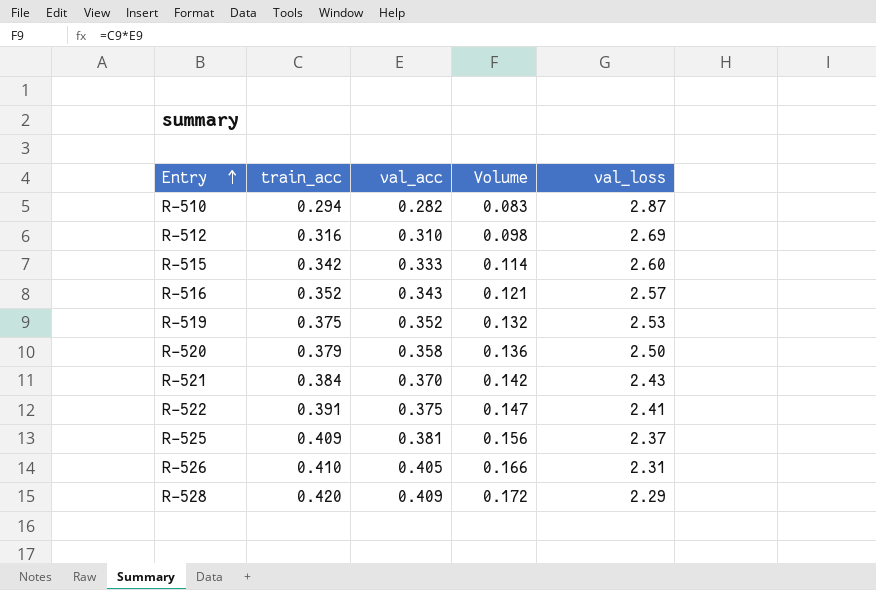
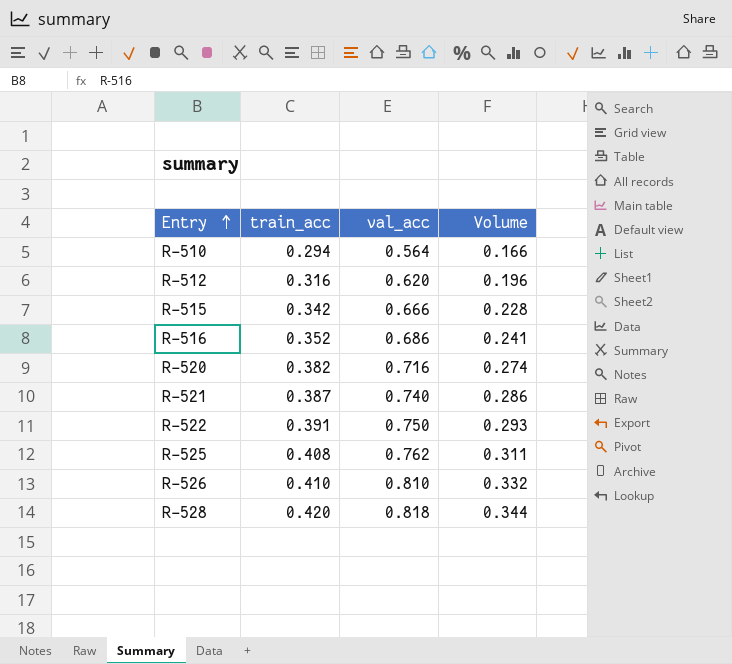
column val_loss | position: 5 -> none
row R-519: 0.375 | 0.352 | 0.132 | 2.53 -> none
R-510 | val_acc: 0.282 -> 0.564
R-510 | Volume: 0.083 -> 0.166
R-512 | val_acc: 0.310 -> 0.620
R-512 | Volume: 0.098 -> 0.196
R-515 | val_acc: 0.333 -> 0.666
R-515 | Volume: 0.114 -> 0.228
R-516 | val_acc: 0.343 -> 0.686
R-516 | Volume: 0.121 -> 0.241
R-520 | train_acc: 0.379 -> 0.382
R-520 | val_acc: 0.358 -> 0.716
R-520 | Volume: 0.136 -> 0.274
R-521 | train_acc: 0.384 -> 0.387
R-521 | val_acc: 0.370 -> 0.740
R-521 | Volume: 0.142 -> 0.286
R-522 | val_acc: 0.375 -> 0.750
R-522 | Volume: 0.147 -> 0.293
R-525 | train_acc: 0.409 -> 0.408
R-525 | val_acc: 0.381 -> 0.762
R-525 | Volume: 0.156 -> 0.311
R-526 | val_acc: 0.405 -> 0.810
R-526 | Volume: 0.166 -> 0.332
R-528 | val_acc: 0.409 -> 0.818
R-528 | Volume: 0.172 -> 0.344

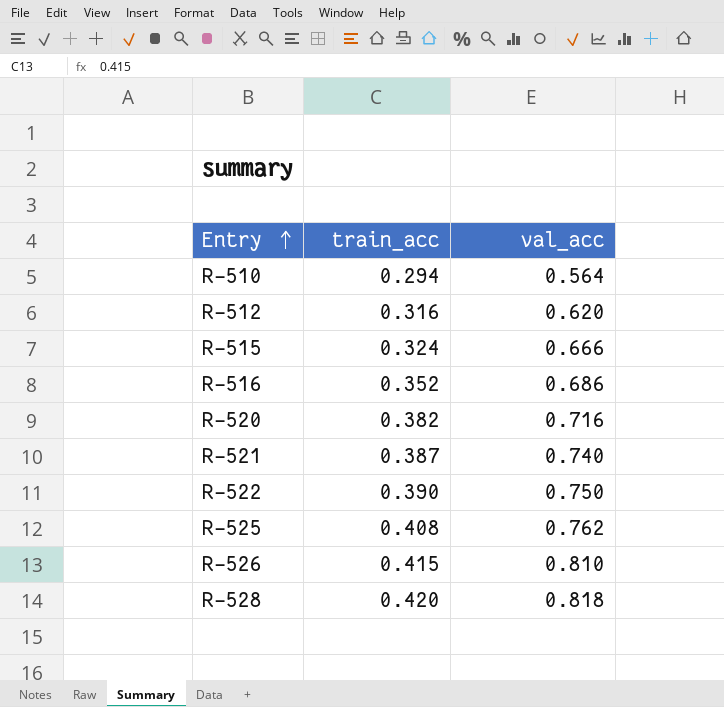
column Volume | formula: [train_acc] * [val_acc] -> none
R-515 | train_acc: 0.342 -> 0.324
R-522 | train_acc: 0.391 -> 0.390
R-526 | train_acc: 0.410 -> 0.415

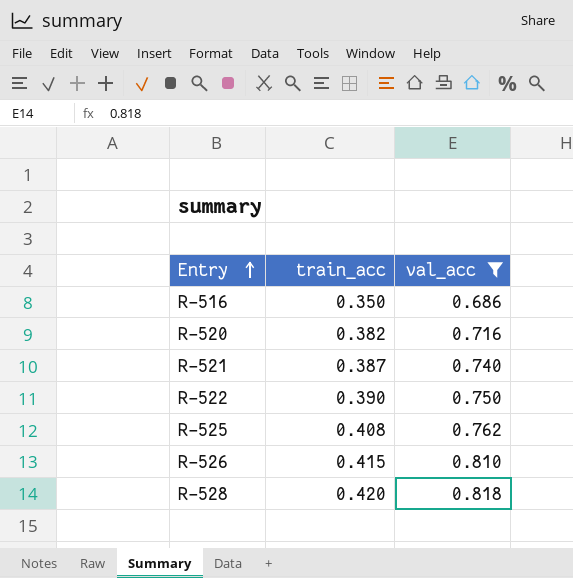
filter: none -> val_acc >= 0.686
R-516 | train_acc: 0.352 -> 0.350

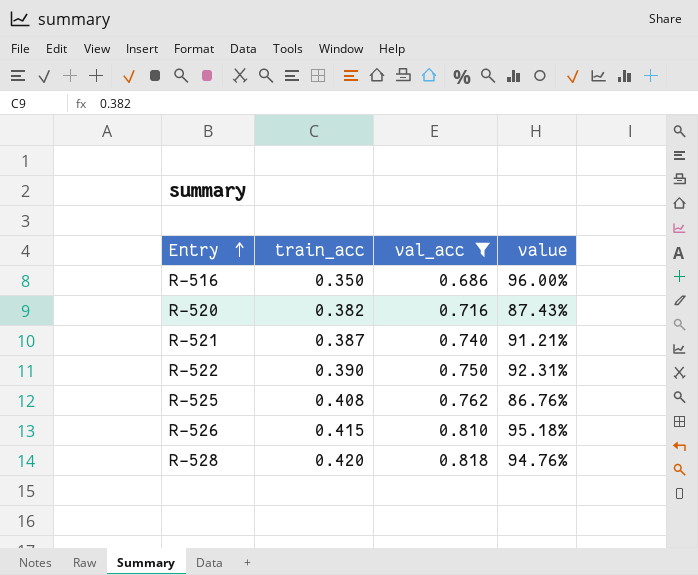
column value | formula: none -> ([val_acc] - [train_acc]) / [train_acc]

